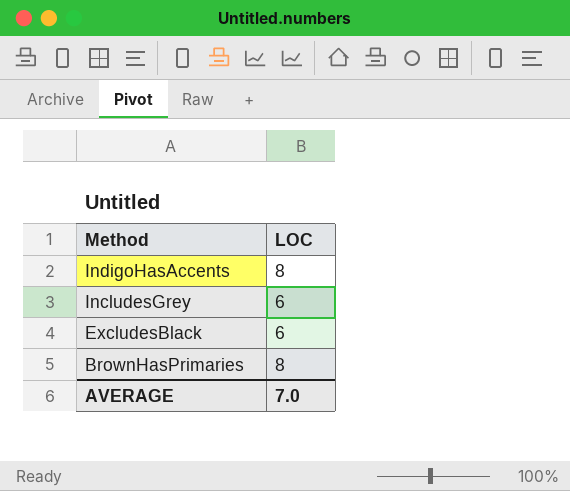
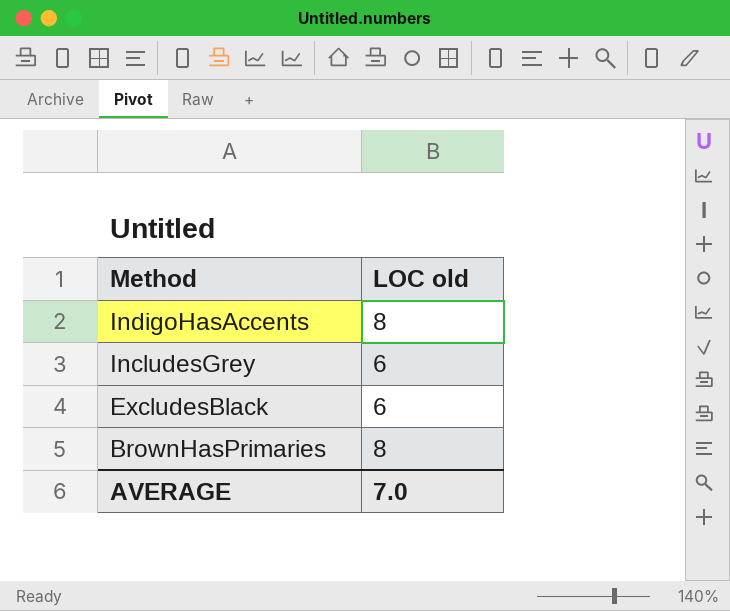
column name: LOC -> LOC old

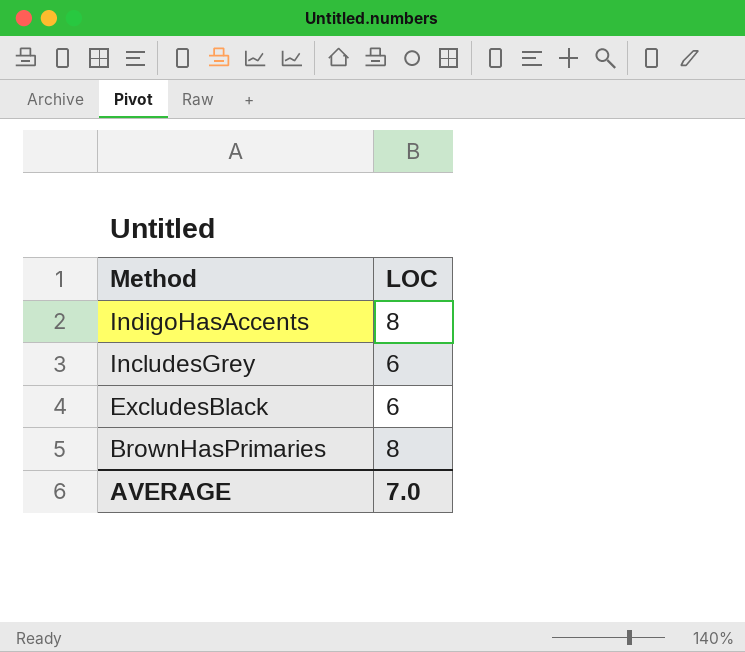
column name: LOC old -> LOC

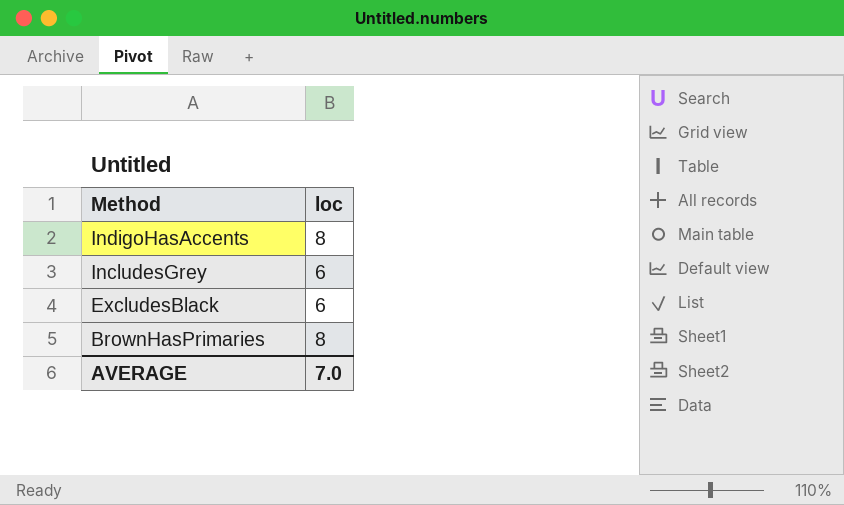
column name: LOC -> loc

